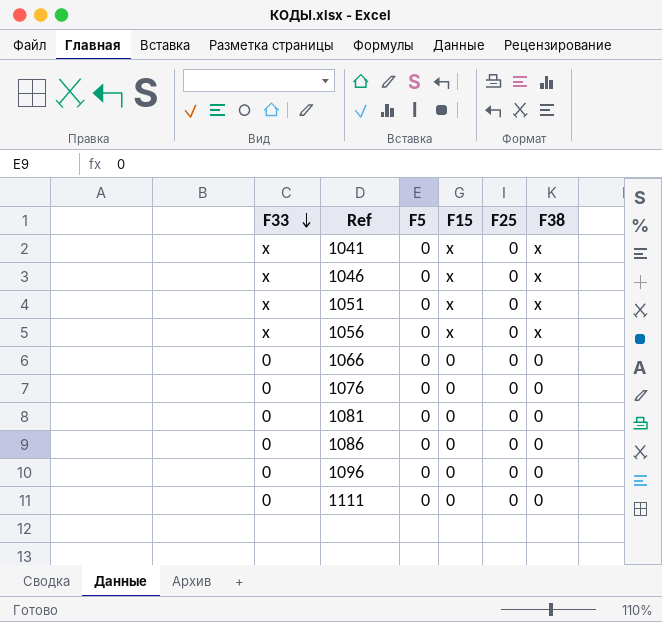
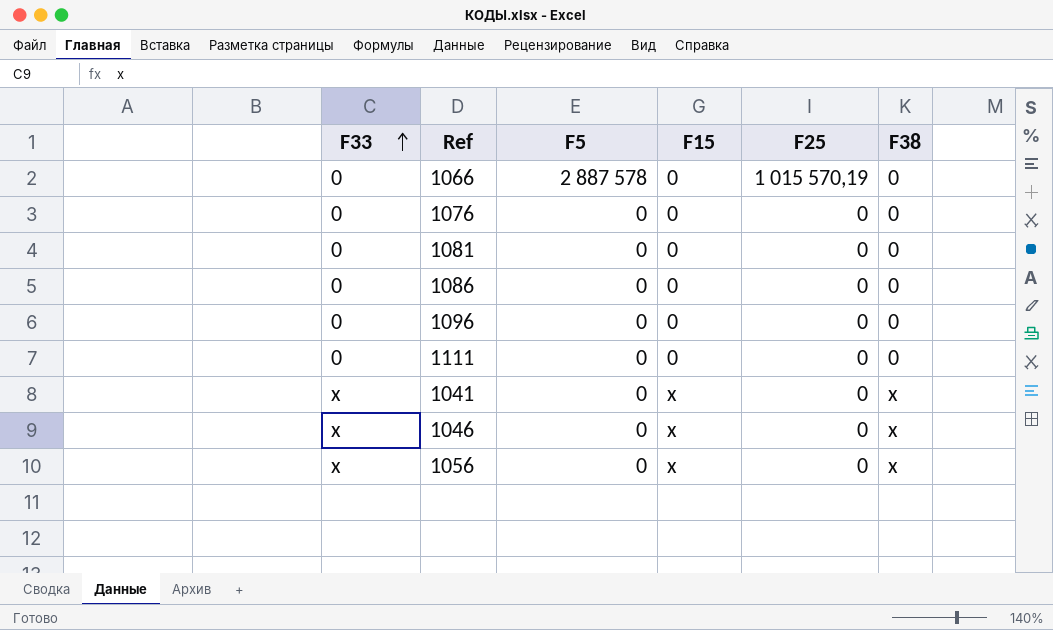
row order: F33 descending -> F33 ascending
row 1051: х | 0 | х | 0 | х -> none
1066 | F5: 0 -> 2 887 578
1066 | F25: 0 -> 1 015 570,19

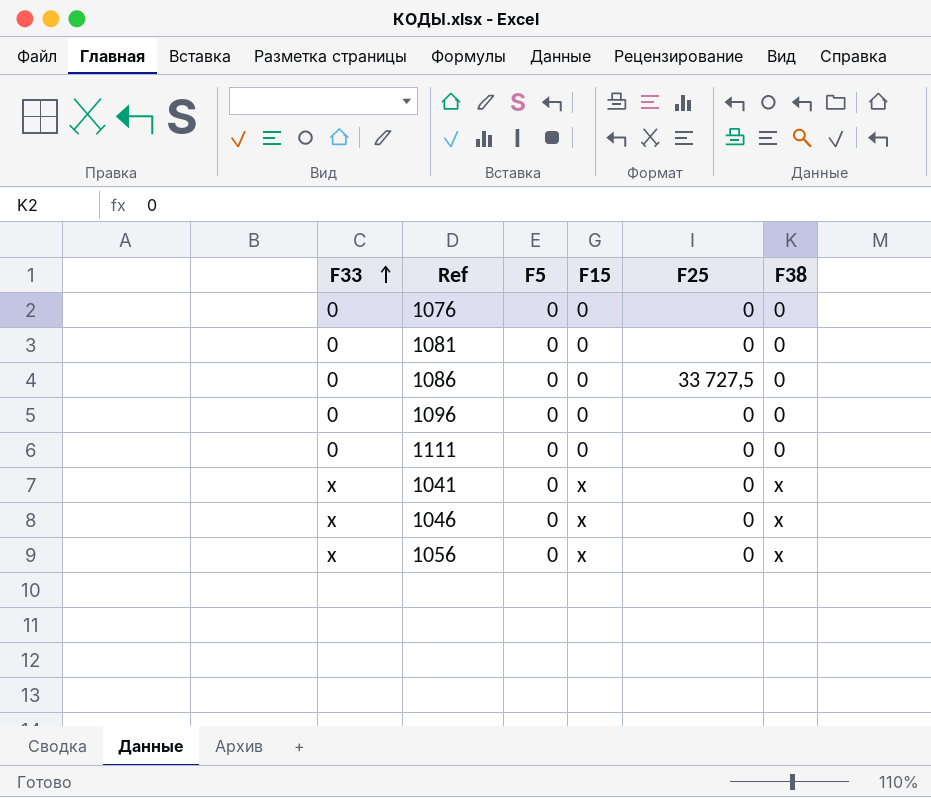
row 1066: 0 | 2 887 578 | 0 | 1 015 570,19 | 0 -> none
1086 | F25: 0 -> 33 727,5

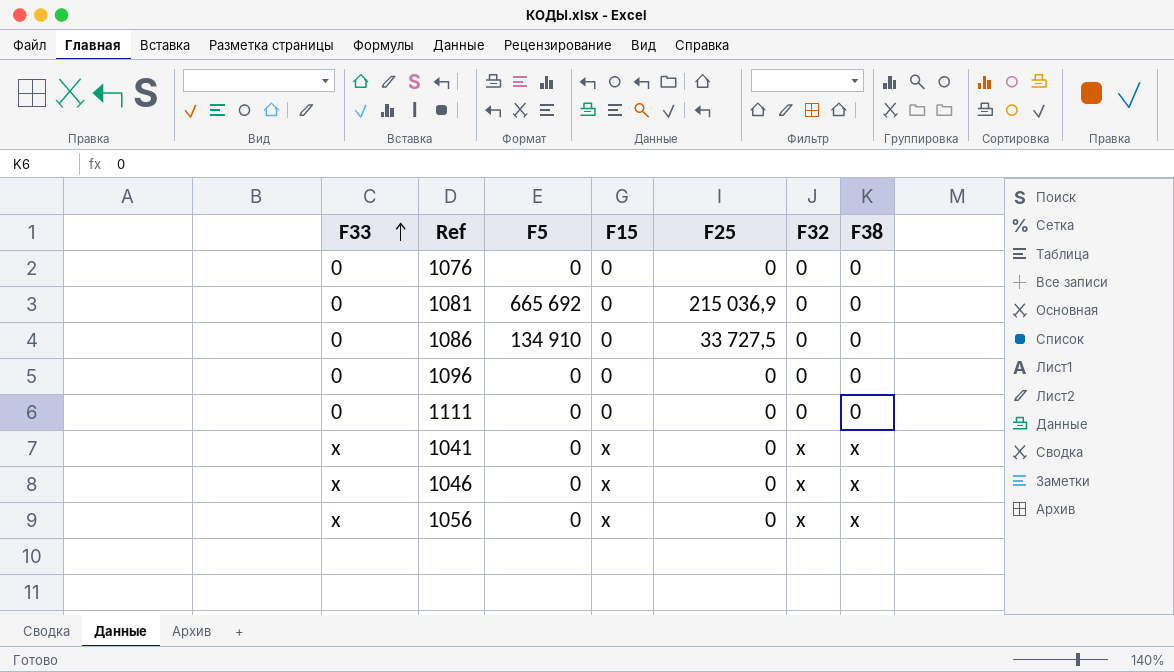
column F32 | position: none -> 6
1081 | F5: 0 -> 665 692
1081 | F25: 0 -> 215 036,9
1086 | F5: 0 -> 134 910

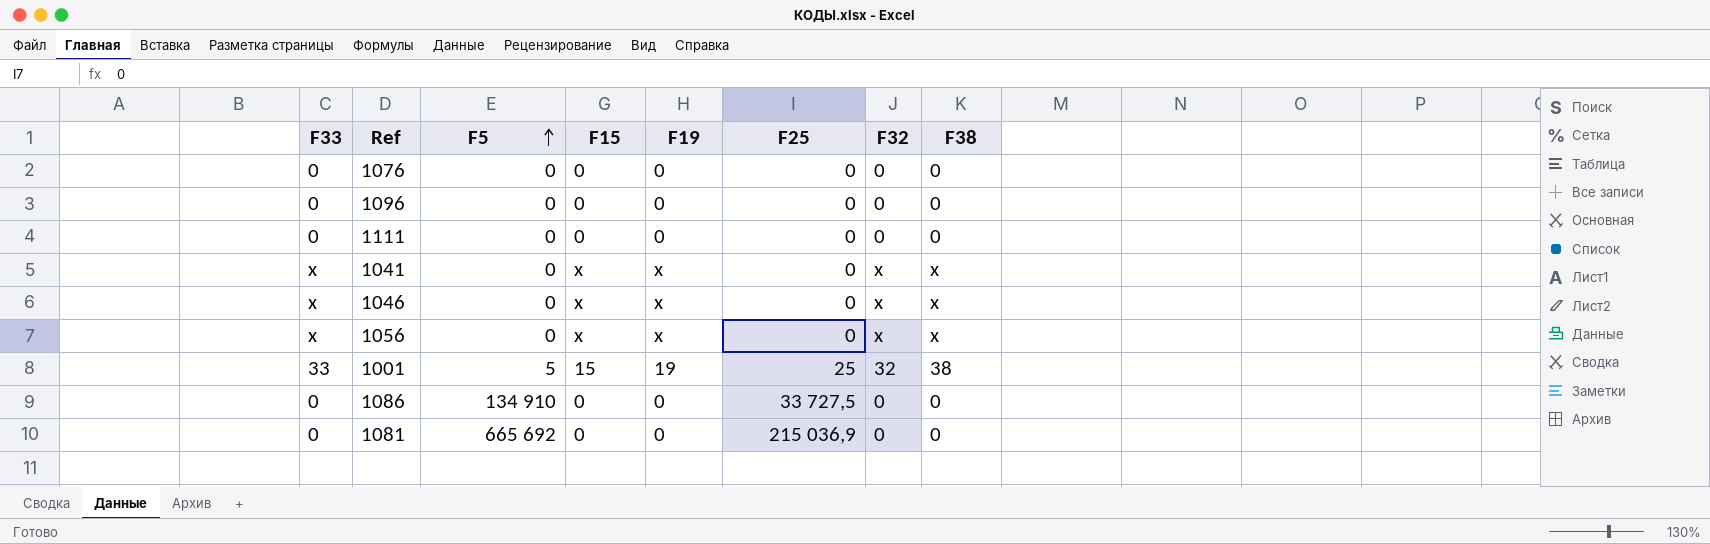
row order: F33 ascending -> F5 ascending
column F19 | position: none -> 5
row 1001: none -> 33 | 5 | 15 | 19 | 25 | 32 | 38

